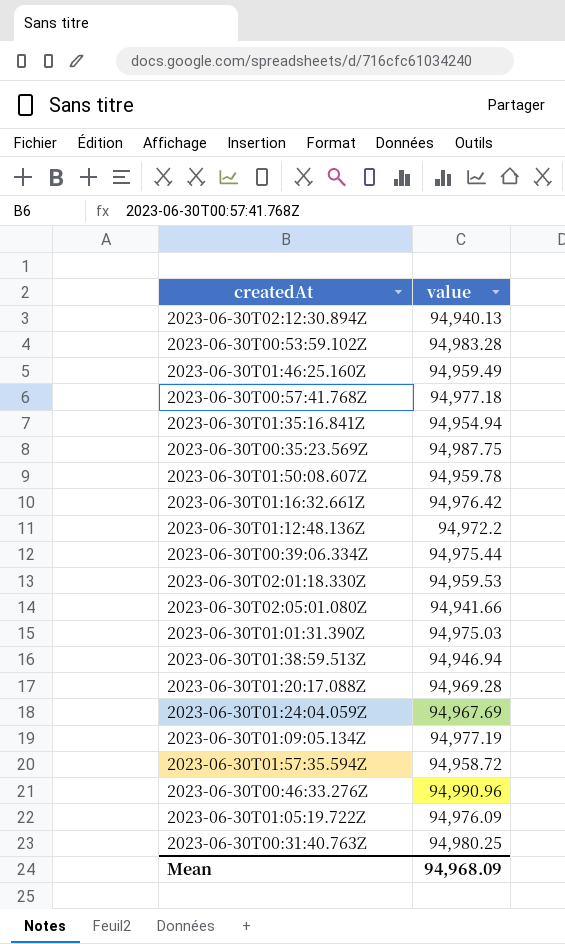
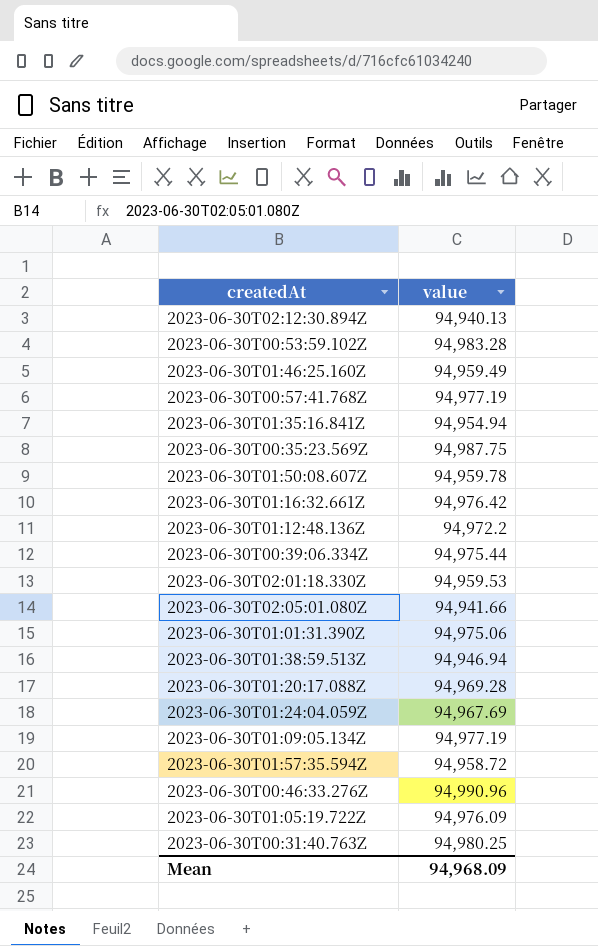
2023-06-30T00:57:41.768Z | value: 94,977.18 -> 94,977.19
2023-06-30T01:01:31.390Z | value: 94,975.03 -> 94,975.06

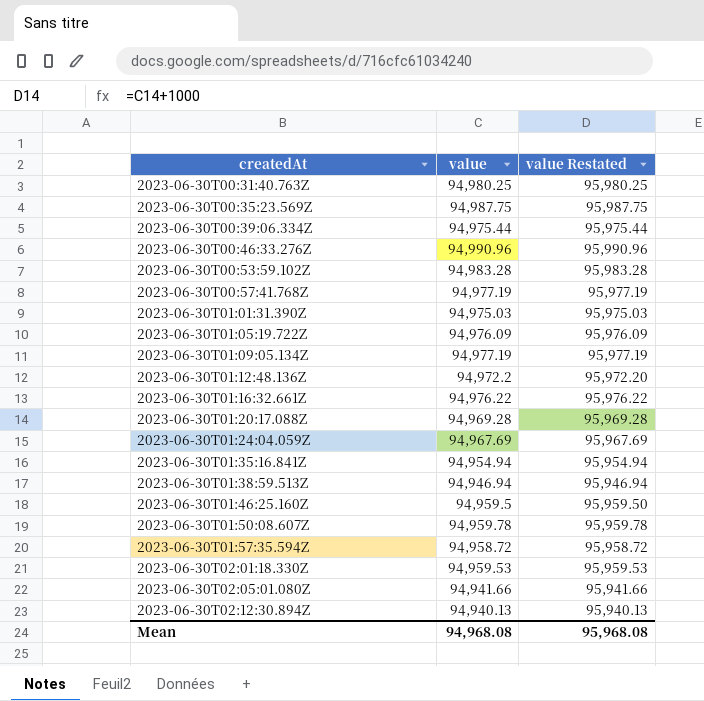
row order: none -> createdAt ascending
column value Restated | formula: none -> [value] + 1000
2023-06-30T01:01:31.390Z | value: 94,975.06 -> 94,975.03
2023-06-30T01:16:32.661Z | value: 94,976.42 -> 94,976.22
2023-06-30T01:46:25.160Z | value: 94,959.49 -> 94,959.5
Mean | value: 94,968.09 -> 94,968.08

